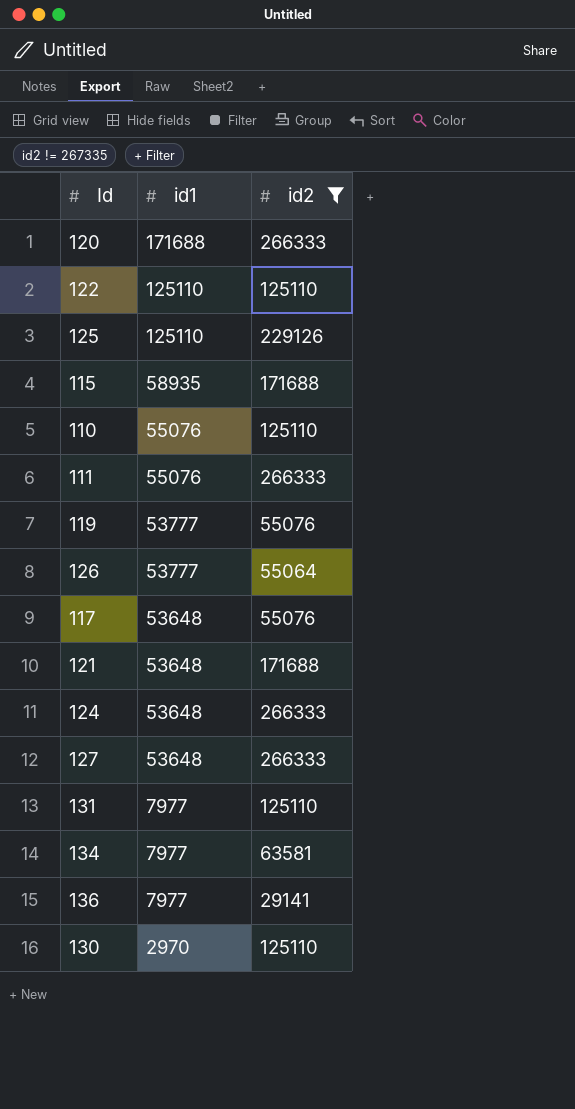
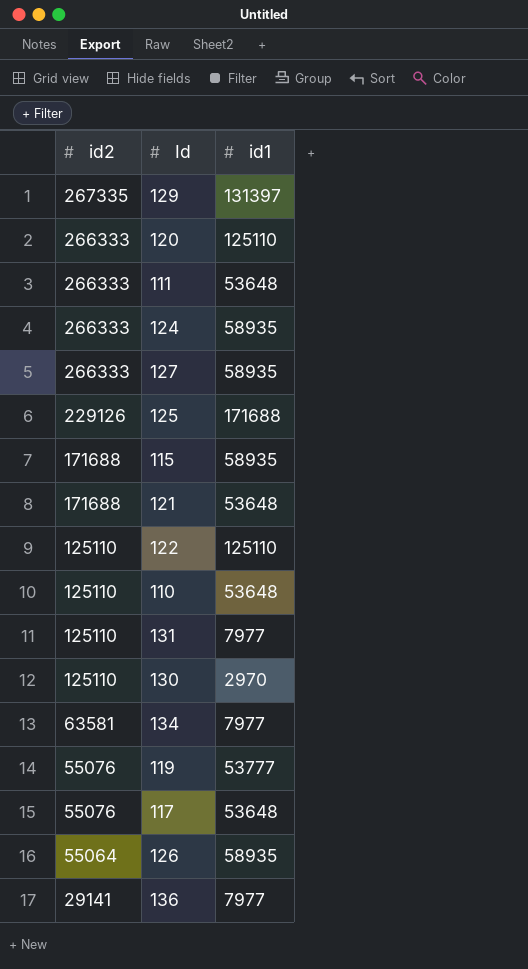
filter: id2 != 267335 -> none
row order: id1 descending -> id2 descending
column id2 | position: 3 -> 1
120 | id1: 171688 -> 125110
111 | id1: 55076 -> 53648
124 | id1: 53648 -> 58935
127 | id1: 53648 -> 58935
125 | id1: 125110 -> 171688
110 | id1: 55076 -> 53648
126 | id1: 53777 -> 58935

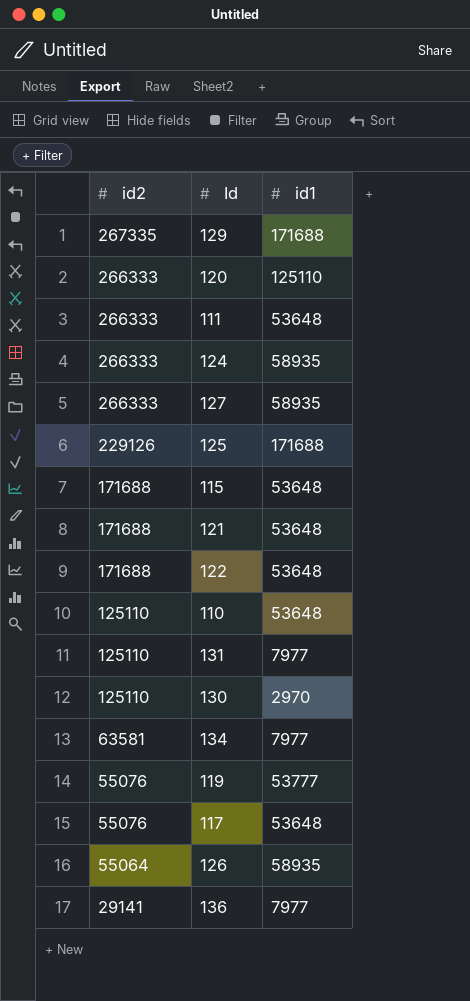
129 | id1: 131397 -> 171688
115 | id1: 58935 -> 53648
122 | id2: 125110 -> 171688
122 | id1: 125110 -> 53648

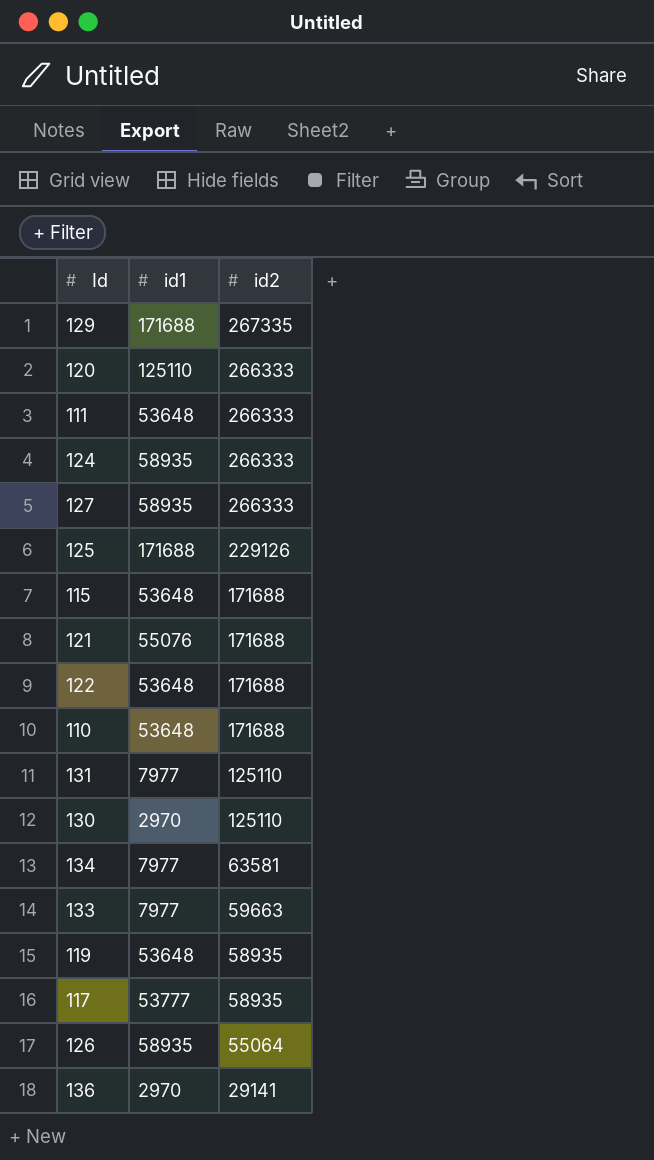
column id2 | position: 1 -> 3
121 | id1: 53648 -> 55076
110 | id2: 125110 -> 171688
row 133: none -> 7977 | 59663
119 | id1: 53777 -> 53648
119 | id2: 55076 -> 58935
117 | id1: 53648 -> 53777
117 | id2: 55076 -> 58935
136 | id1: 7977 -> 2970

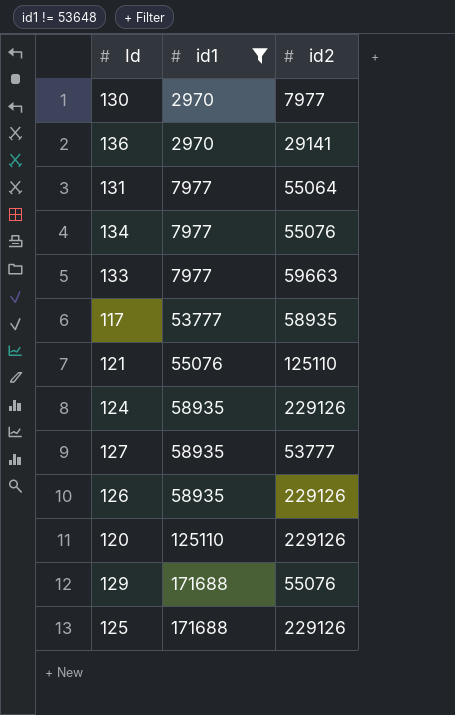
filter: none -> id1 != 53648
row order: id2 descending -> id1 ascending
130 | id2: 125110 -> 7977
131 | id2: 125110 -> 55064
134 | id2: 63581 -> 55076
121 | id2: 171688 -> 125110
124 | id2: 266333 -> 229126
127 | id2: 266333 -> 53777
126 | id2: 55064 -> 229126
120 | id2: 266333 -> 229126
129 | id2: 267335 -> 55076

